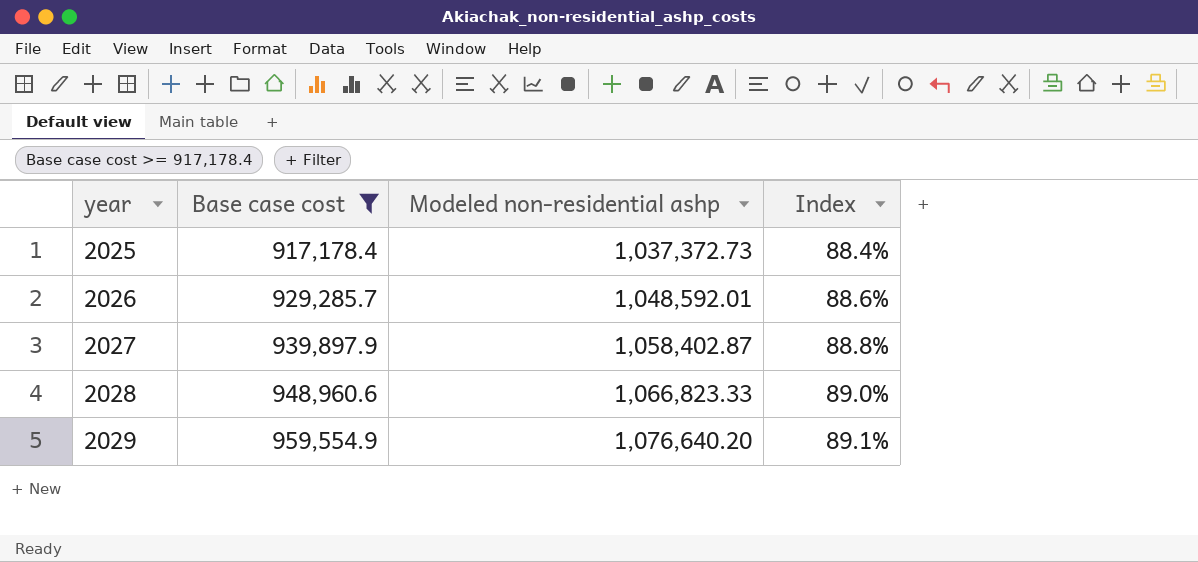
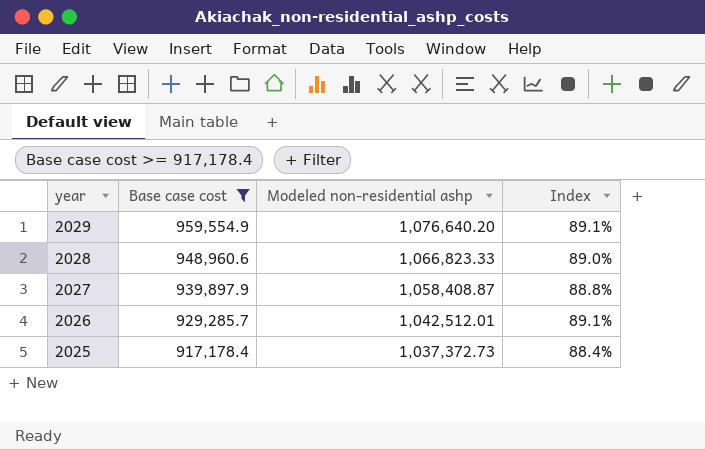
row order: year ascending -> year descending
2027 | Modeled non-residential ashp: 1,058,402.87 -> 1,058,408.87
2026 | Modeled non-residential ashp: 1,048,592.01 -> 1,042,512.01
2026 | Index: 88.6% -> 89.1%

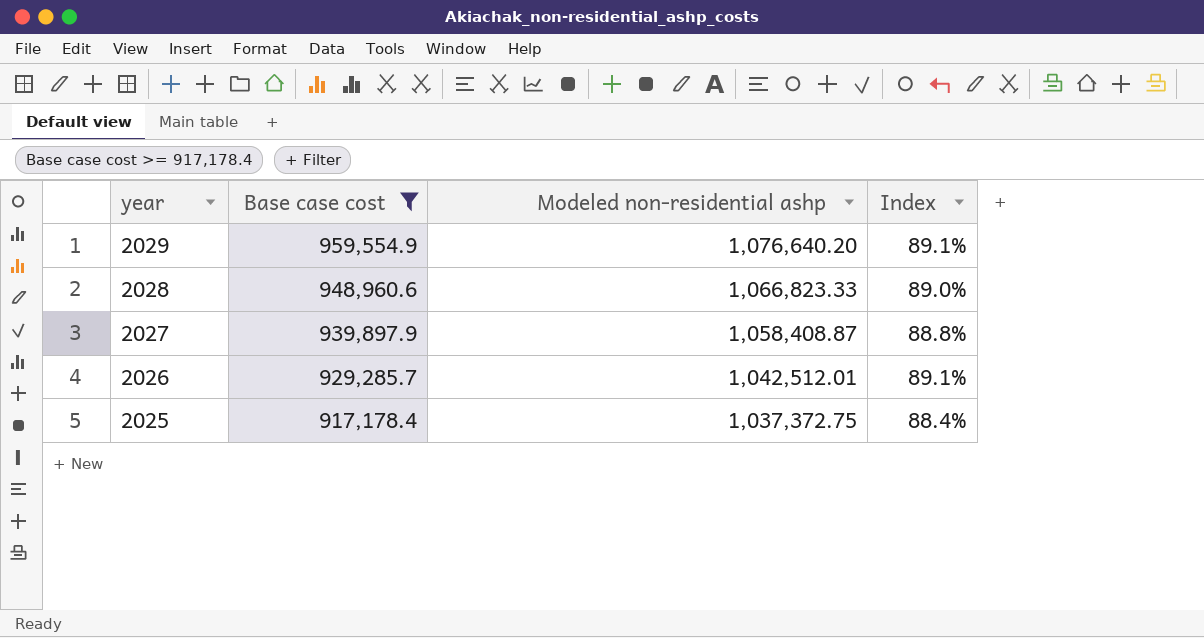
2025 | Modeled non-residential ashp: 1,037,372.73 -> 1,037,372.75

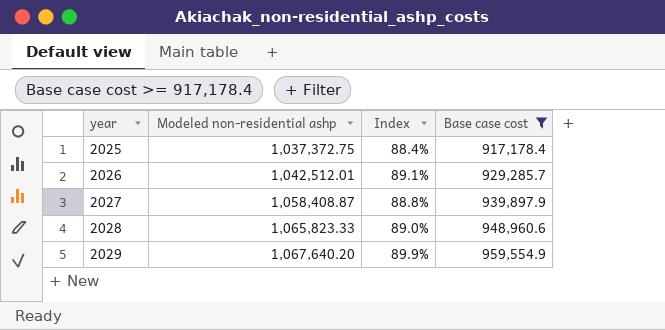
row order: year descending -> year ascending
column Base case cost | position: 2 -> 4
2028 | Modeled non-residential ashp: 1,066,823.33 -> 1,065,823.33
2029 | Modeled non-residential ashp: 1,076,640.20 -> 1,067,640.20
2029 | Index: 89.1% -> 89.9%

